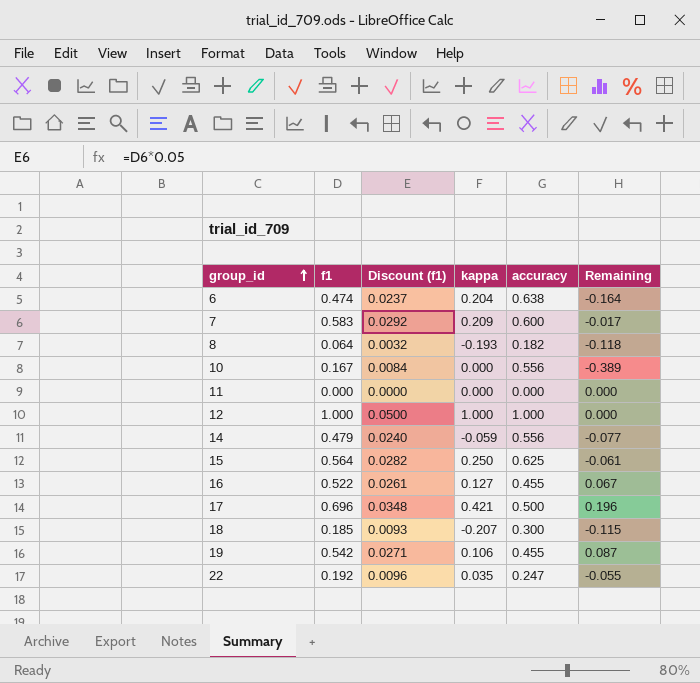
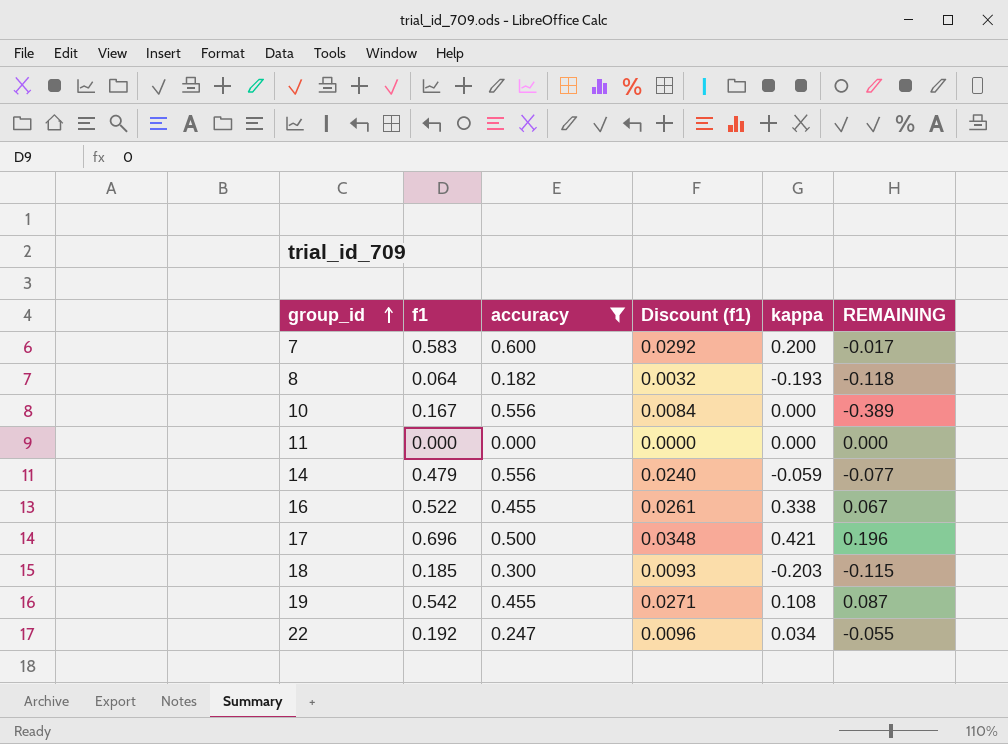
filter: none -> accuracy <= 0.600
column accuracy | position: 5 -> 3
column name: Remaining -> REMAINING
7 | kappa: 0.209 -> 0.200
16 | kappa: 0.127 -> 0.338
18 | kappa: -0.207 -> -0.203
19 | kappa: 0.106 -> 0.108
22 | kappa: 0.035 -> 0.034

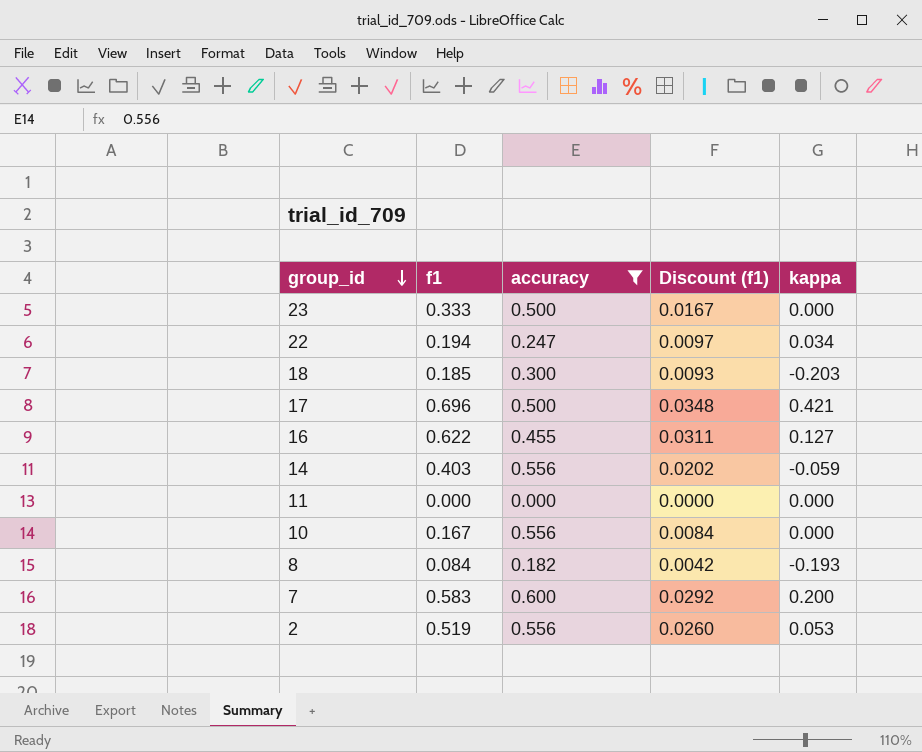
row order: group_id ascending -> group_id descending
column REMAINING | formula: [f1] - [accuracy] -> none
row 19: 0.542 | 0.455 | 0.0271 | 0.108 | 0.087 -> none
row 23: none -> 0.333 | 0.500 | 0.0167 | 0.000
22 | f1: 0.192 -> 0.194
22 | Discount (f1): 0.0096 -> 0.0097
16 | f1: 0.522 -> 0.622
16 | Discount (f1): 0.0261 -> 0.0311
16 | kappa: 0.338 -> 0.127
14 | f1: 0.479 -> 0.403
14 | Discount (f1): 0.0240 -> 0.0202
8 | f1: 0.064 -> 0.084
8 | Discount (f1): 0.0032 -> 0.0042
row 2: none -> 0.519 | 0.556 | 0.0260 | 0.053

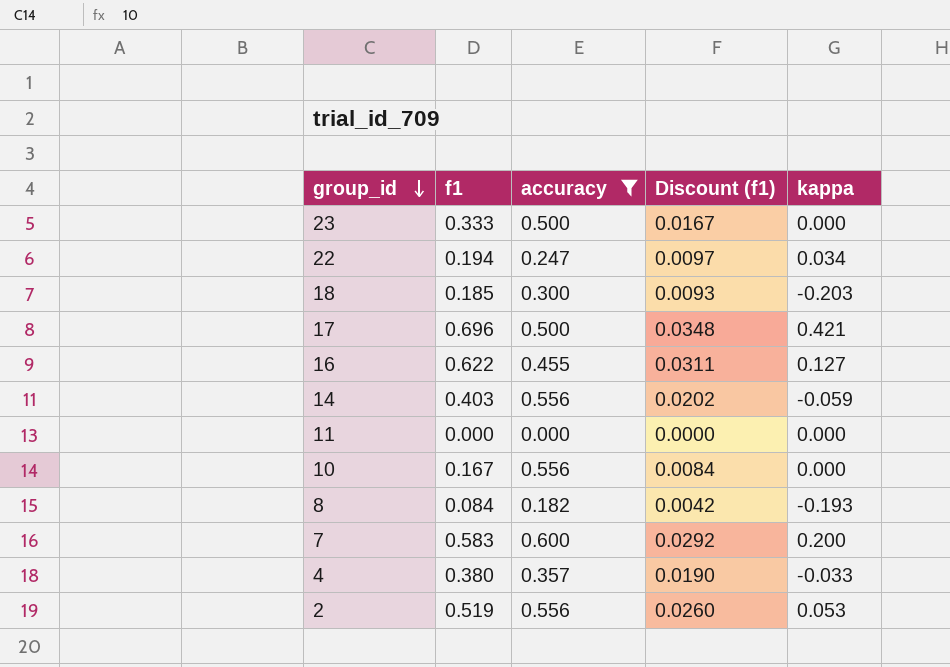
row 4: none -> 0.380 | 0.357 | 0.0190 | -0.033

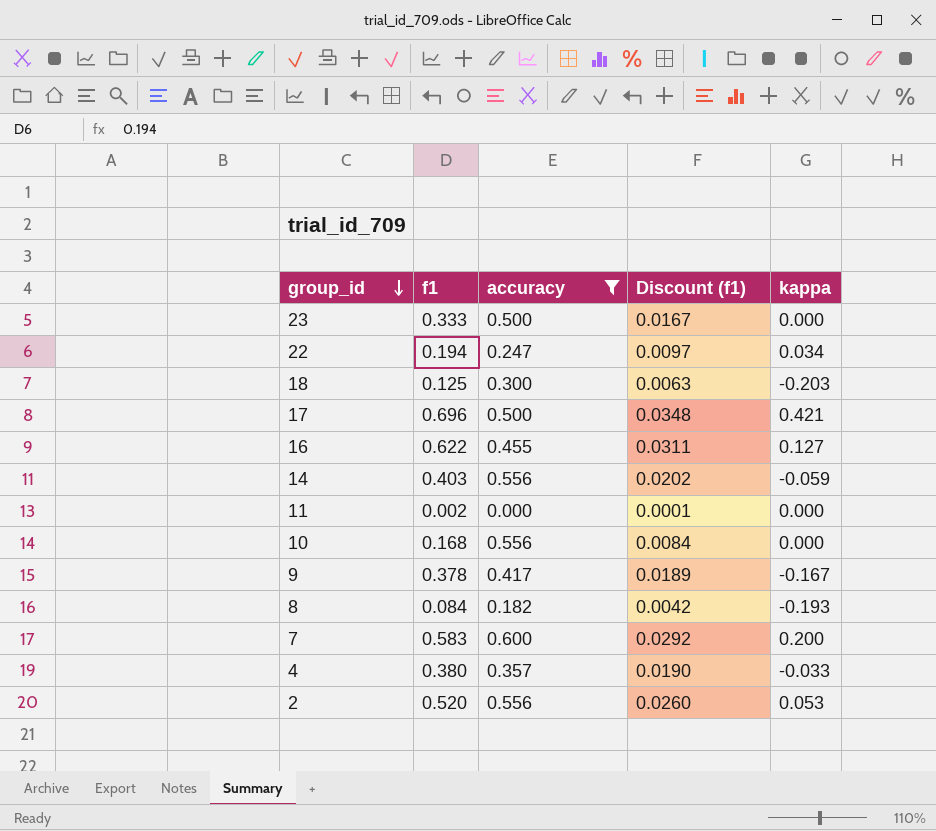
18 | f1: 0.185 -> 0.125
18 | Discount (f1): 0.0093 -> 0.0063
11 | f1: 0.000 -> 0.002
11 | Discount (f1): 0.0000 -> 0.0001
10 | f1: 0.167 -> 0.168
row 9: none -> 0.378 | 0.417 | 0.0189 | -0.167
2 | f1: 0.519 -> 0.520

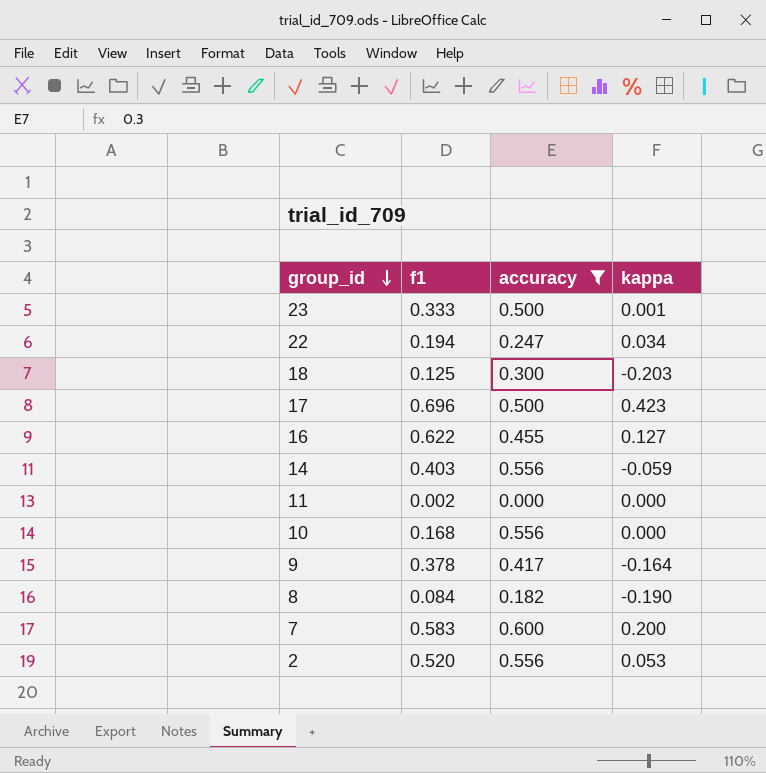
column Discount (f1) | formula: [f1] * 0.05 -> none
row 4: 0.380 | 0.357 | 0.0190 | -0.033 -> none
23 | kappa: 0.000 -> 0.001
17 | kappa: 0.421 -> 0.423
9 | kappa: -0.167 -> -0.164
8 | kappa: -0.193 -> -0.190

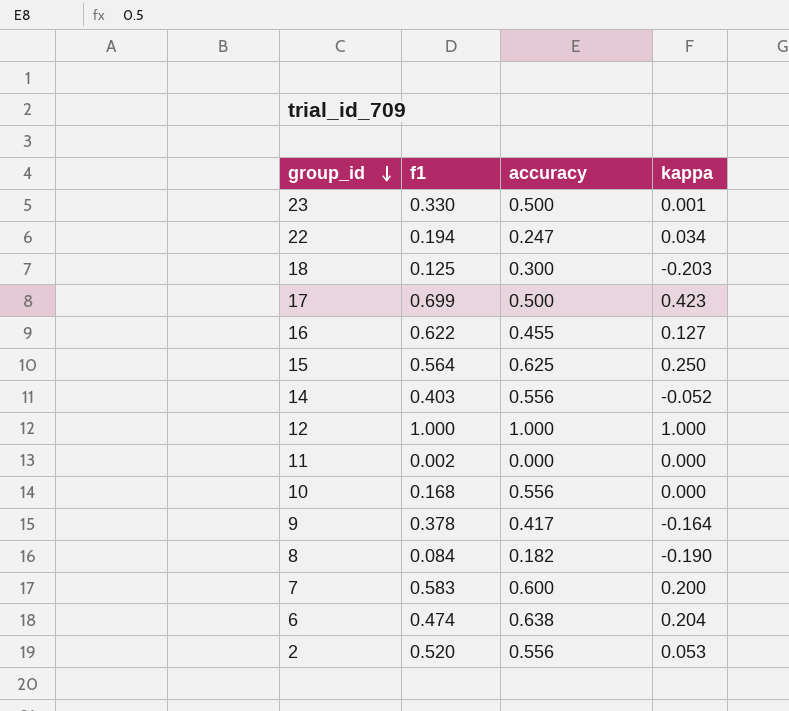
filter: accuracy <= 0.600 -> none
23 | f1: 0.333 -> 0.330
17 | f1: 0.696 -> 0.699
14 | kappa: -0.059 -> -0.052

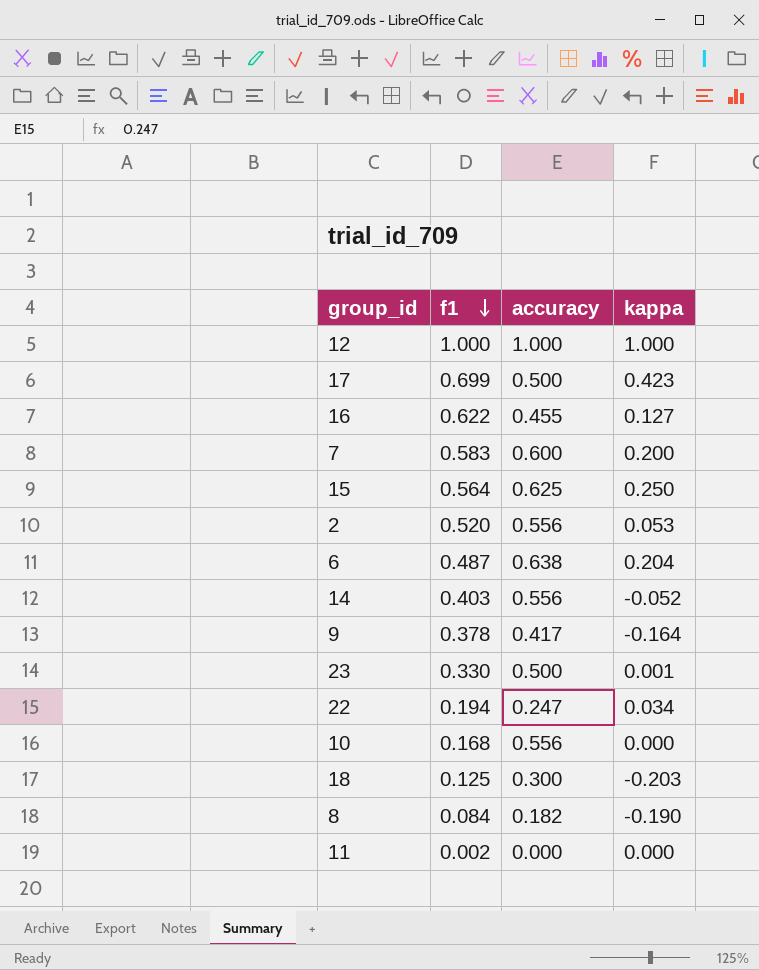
row order: group_id descending -> f1 descending
6 | f1: 0.474 -> 0.487

